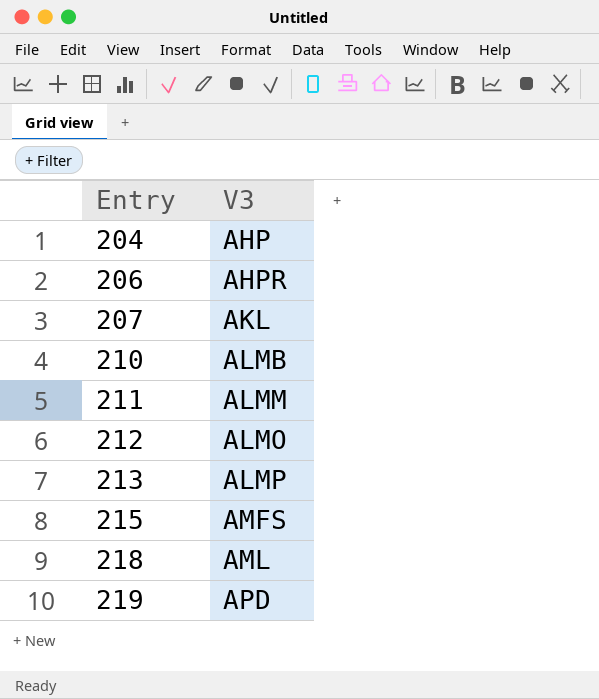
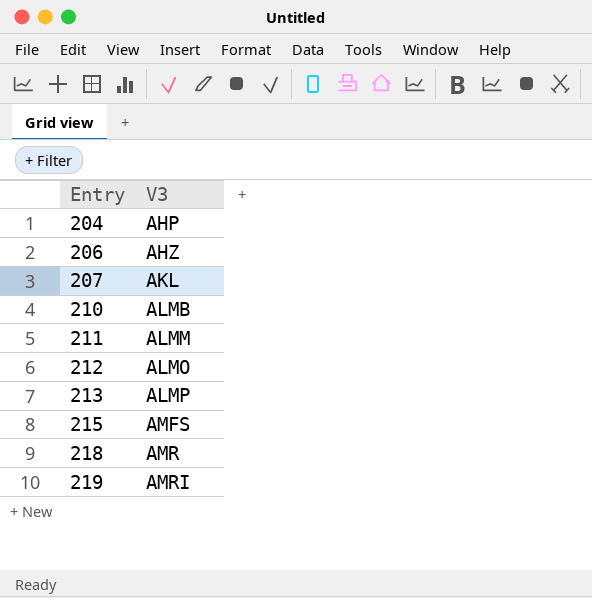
206 | V3: AHPR -> AHZ
218 | V3: AML -> AMR
219 | V3: APD -> AMRI

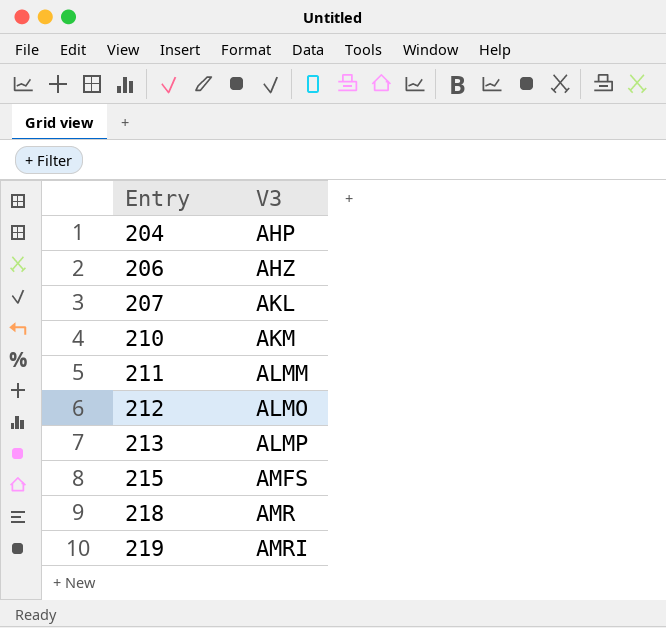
210 | V3: ALMB -> AKM

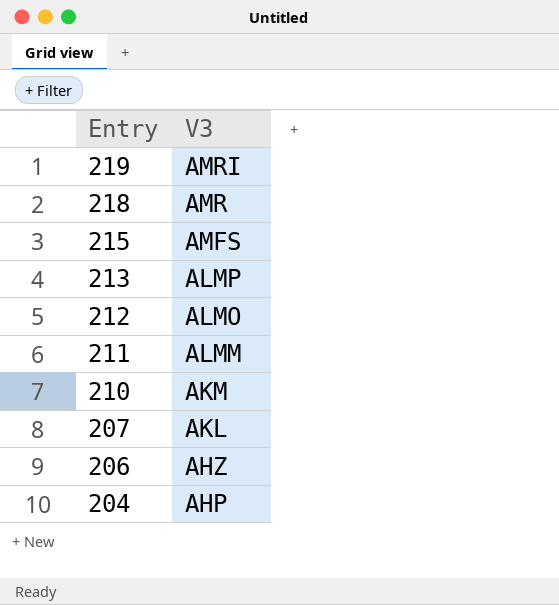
row order: Entry ascending -> Entry descending

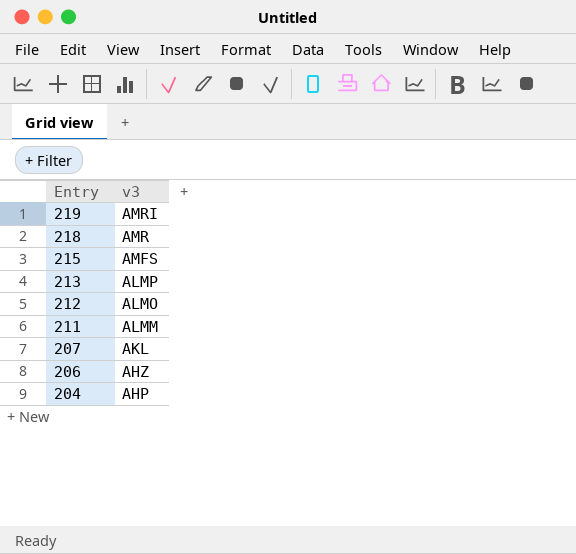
column name: V3 -> v3
row 210: AKM -> none

